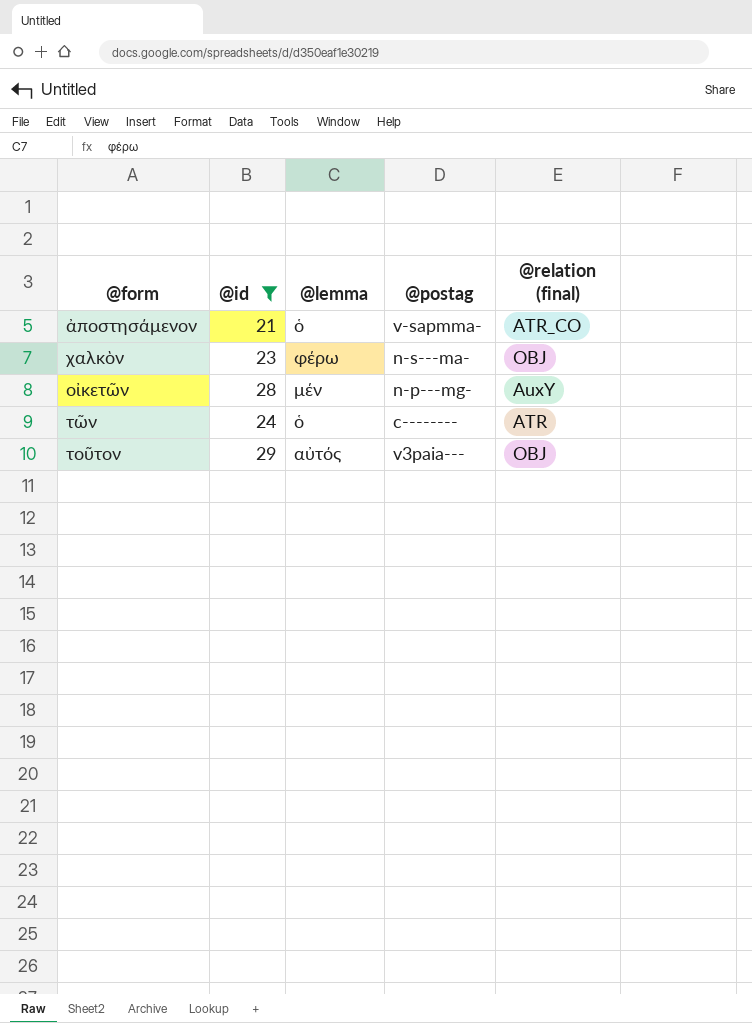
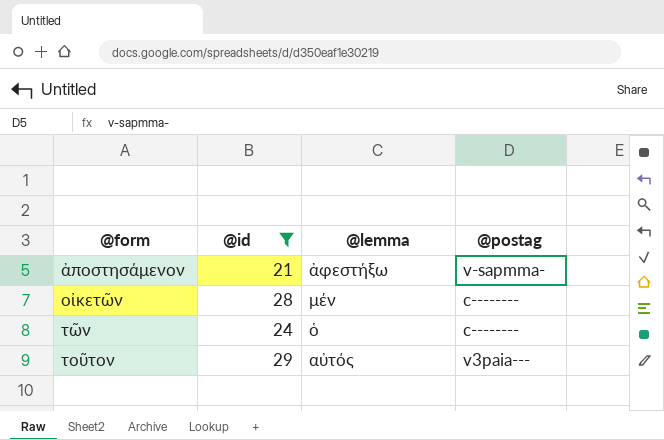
column @relation (final) | position: 5 -> none
row χαλκὸν: 23 | φέρω | n-s---ma- | OBJ -> none
ἀποστησάμενον | @lemma: ὁ -> ἀφεστήξω
οἰκετῶν | @postag: n-p---mg- -> c--------

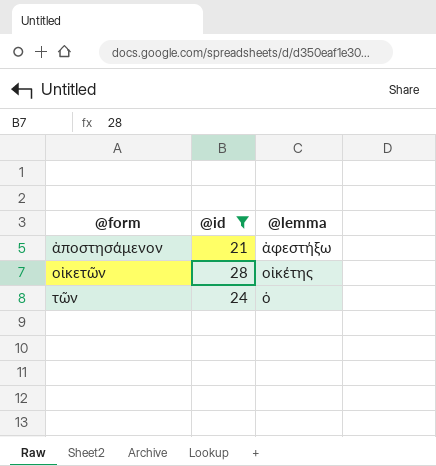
column @postag | position: 4 -> none
row τοῦτον: 29 | αὐτός | v3paia--- -> none
οἰκετῶν | @lemma: μέν -> οἰκέτης

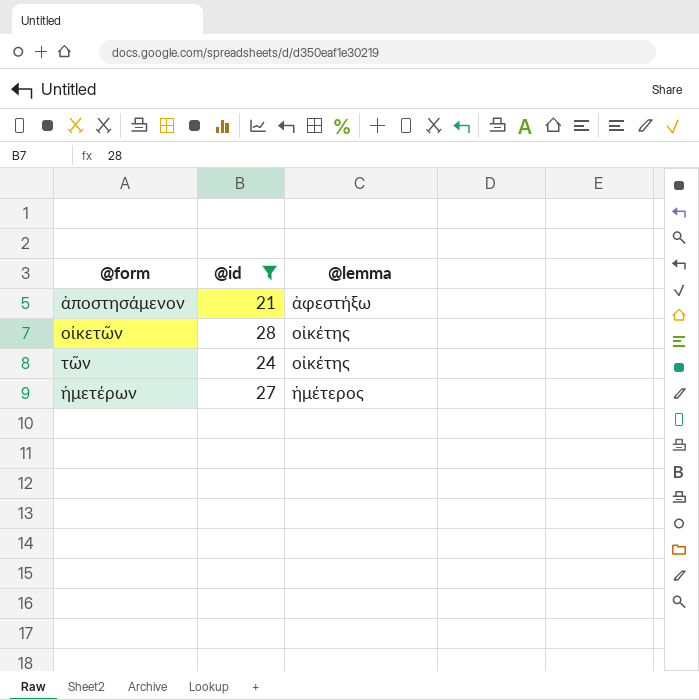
τῶν | @lemma: ὁ -> οἰκέτης
row ἡμετέρων: none -> 27 | ἡμέτερος

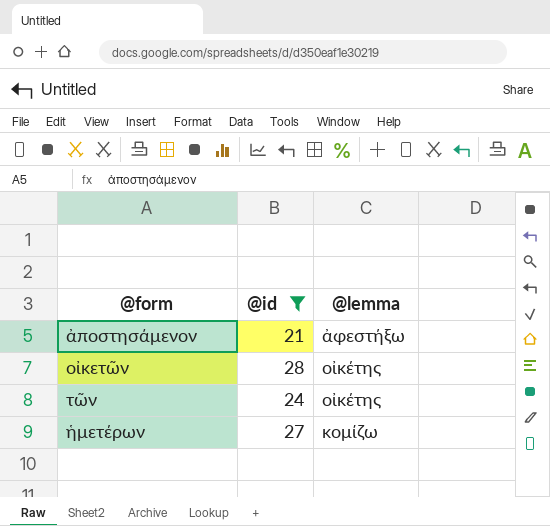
ἡμετέρων | @lemma: ἡμέτερος -> κομίζω

